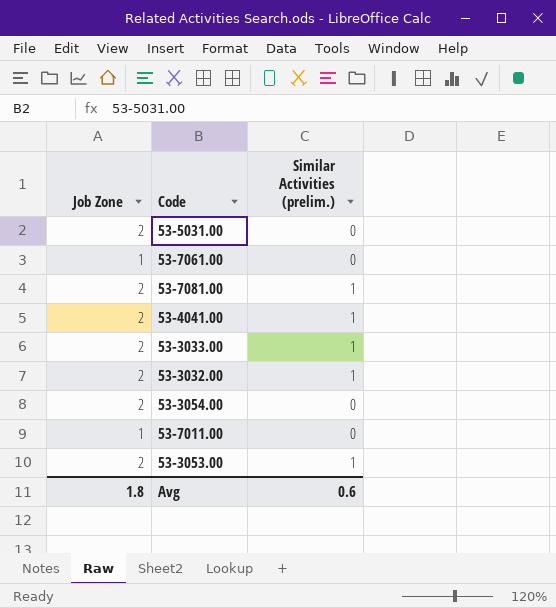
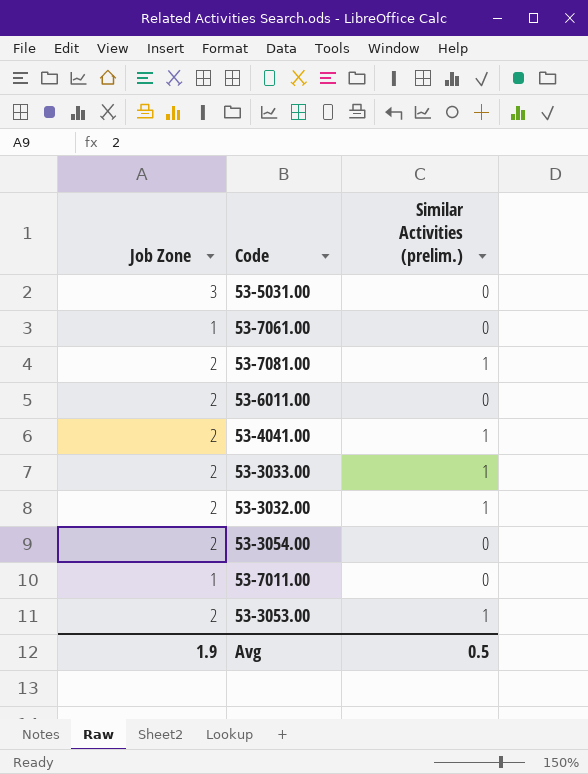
53-5031.00 | Job Zone: 2 -> 3
row 53-6011.00: none -> 2 | 0
Avg | Job Zone: 1.8 -> 1.9
Avg | Similar Activities (prelim.): 0.6 -> 0.5

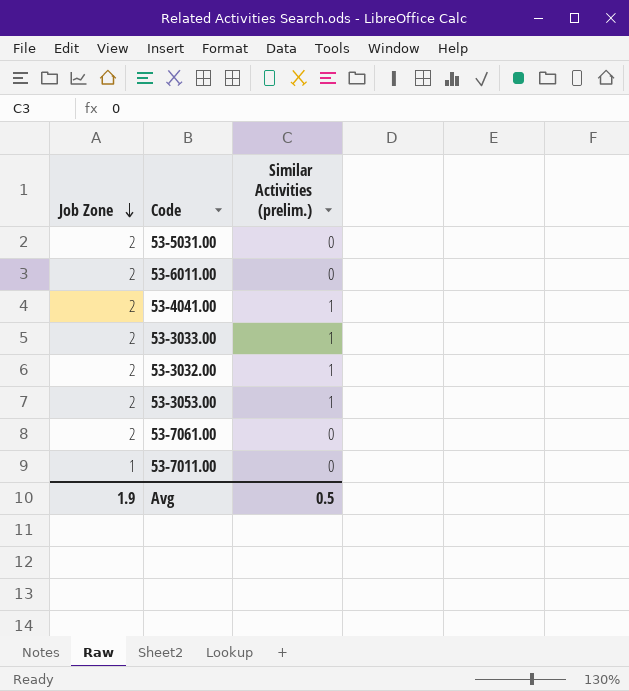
row order: none -> Job Zone descending
row 53-7081.00: 2 | 1 -> none
row 53-3054.00: 2 | 0 -> none
53-5031.00 | Job Zone: 3 -> 2
53-7061.00 | Job Zone: 1 -> 2

